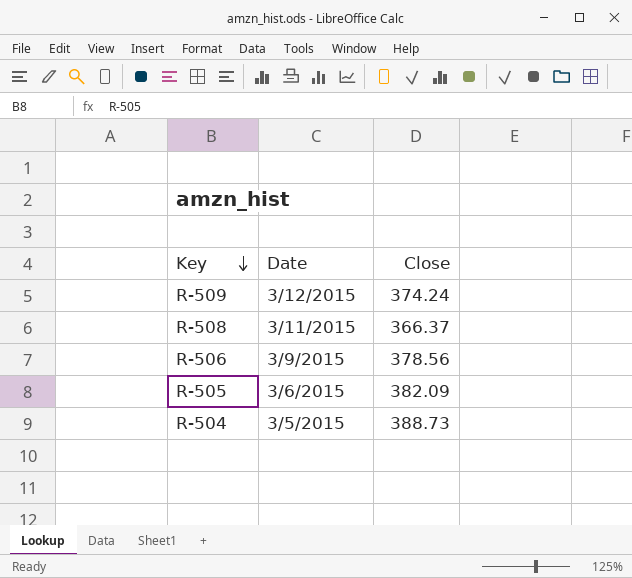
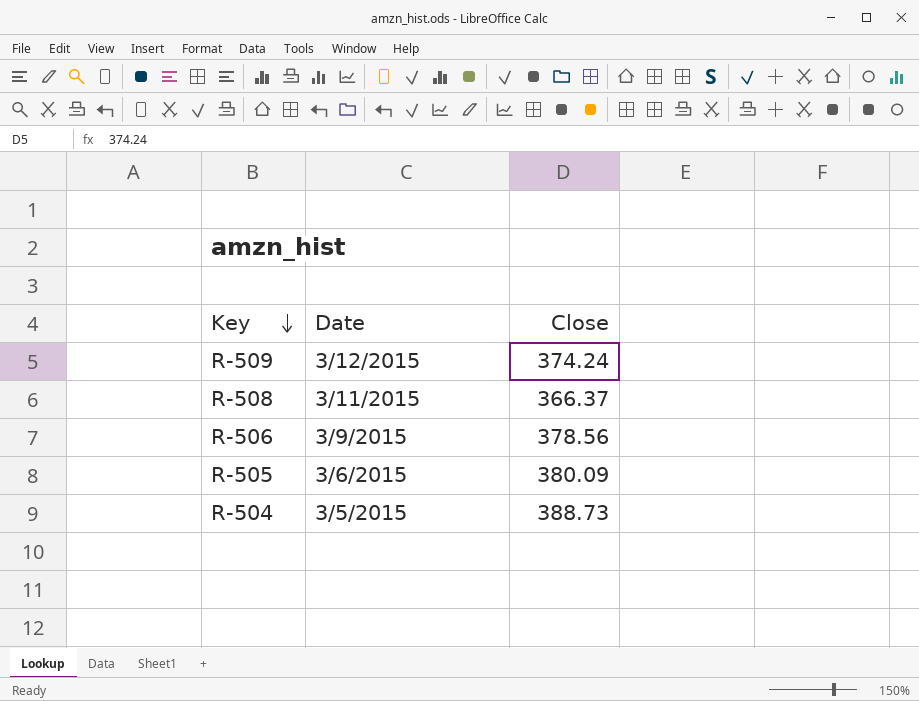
R-505 | Close: 382.09 -> 380.09

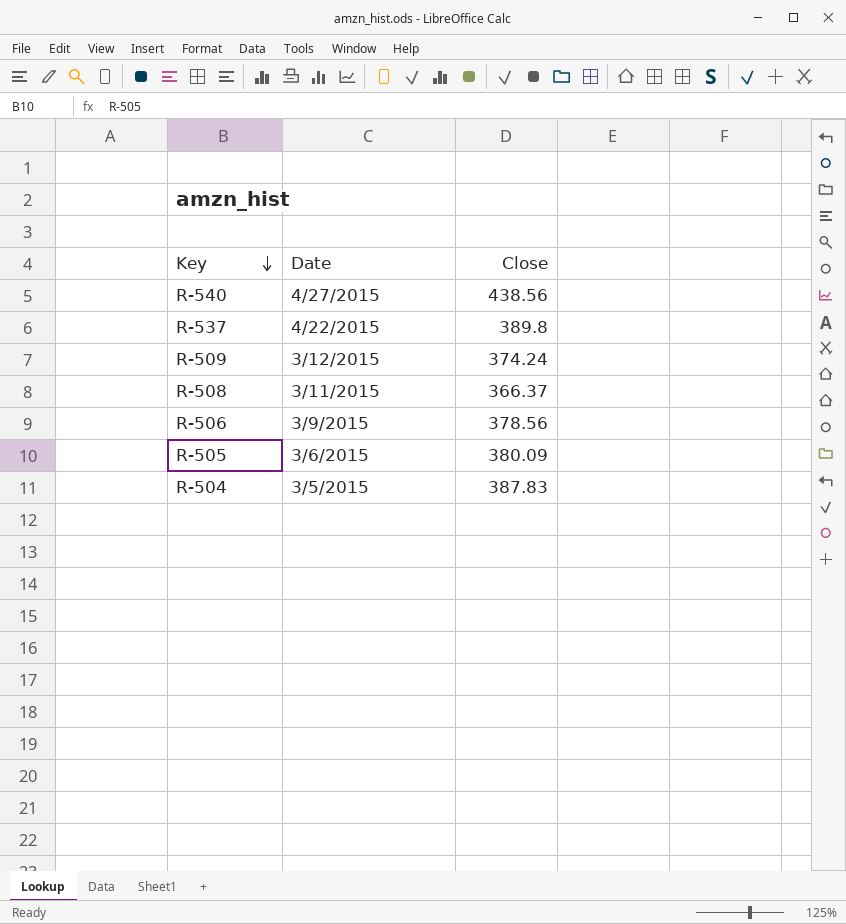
row R-540: none -> 4/27/2015 | 438.56
row R-537: none -> 4/22/2015 | 389.8
R-504 | Close: 388.73 -> 387.83

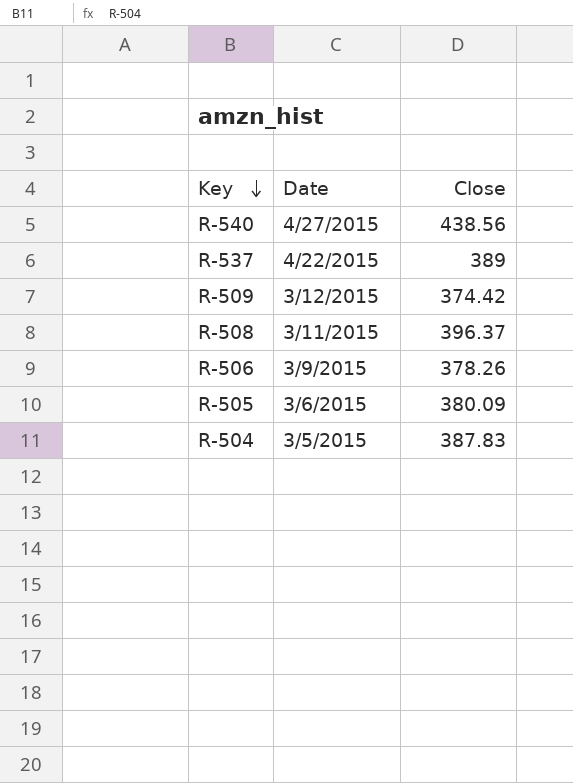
R-537 | Close: 389.8 -> 389
R-509 | Close: 374.24 -> 374.42
R-508 | Close: 366.37 -> 396.37
R-506 | Close: 378.56 -> 378.26

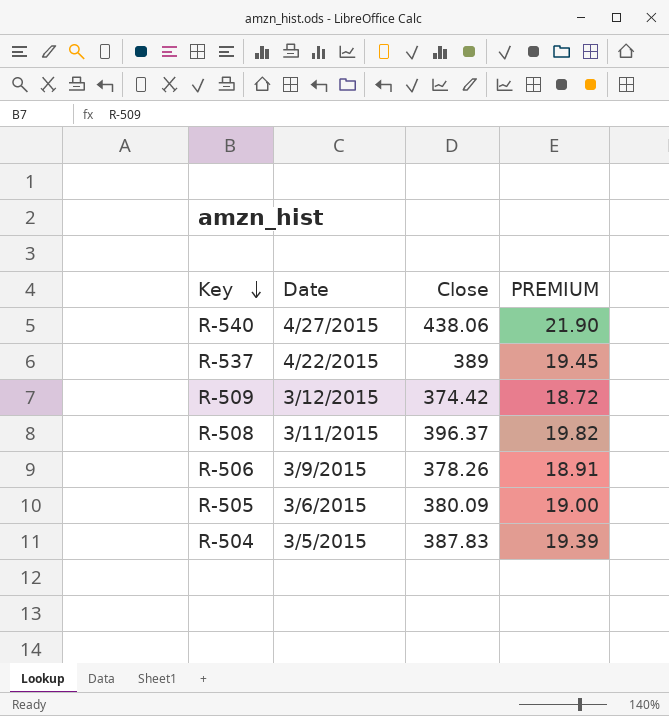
column PREMIUM | formula: none -> [Close] * 0.05
R-540 | Close: 438.56 -> 438.06

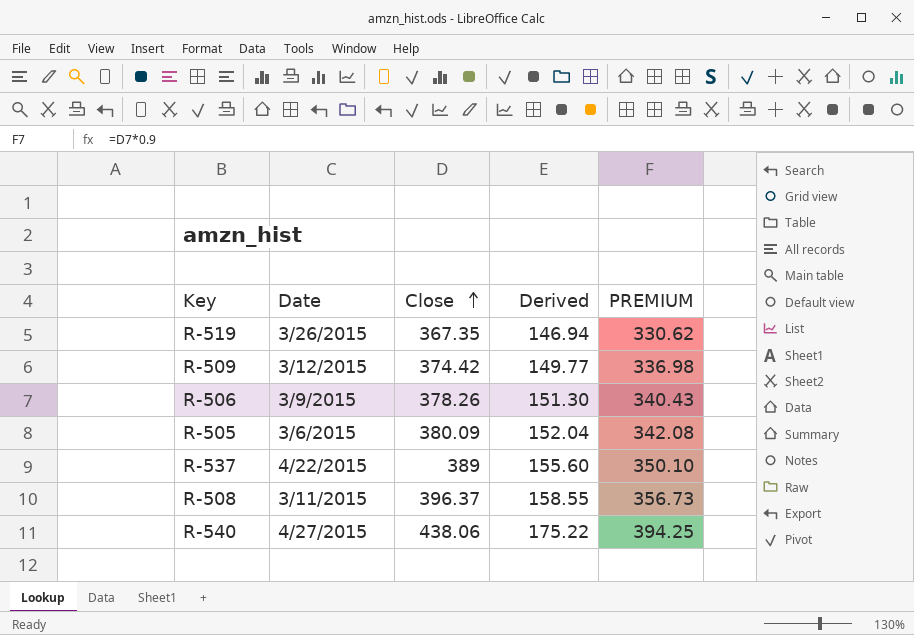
row order: Key descending -> Close ascending
column Derived | formula: none -> [Close] * 0.4
column PREMIUM | formula: [Close] * 0.05 -> [Close] * 0.9
row R-504: 3/5/2015 | 387.83 | 19.39 -> none
row R-519: none -> 3/26/2015 | 367.35 | 146.94 | 330.62

